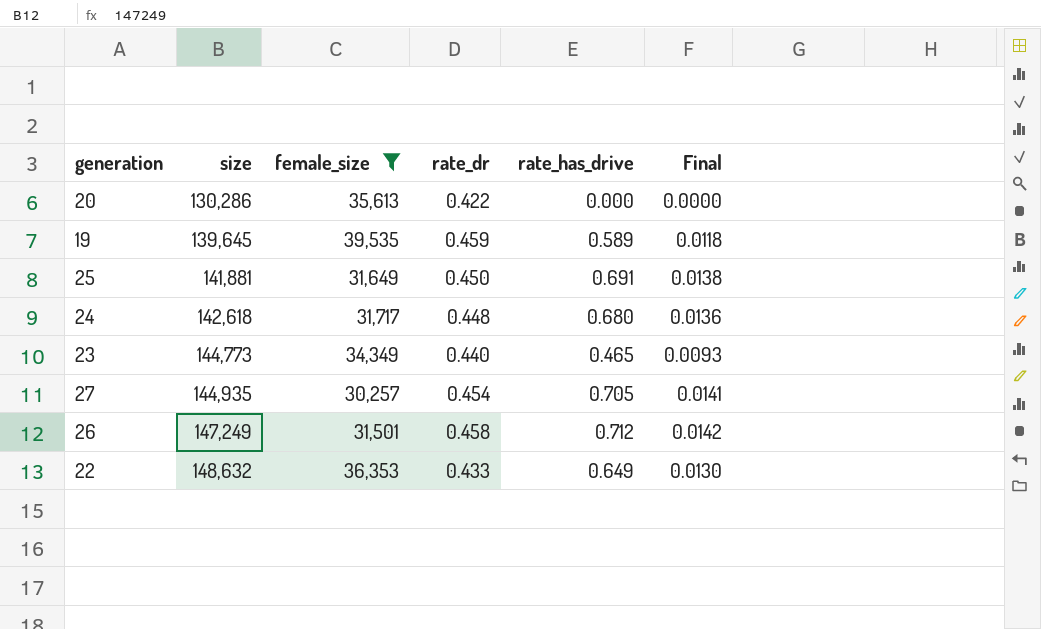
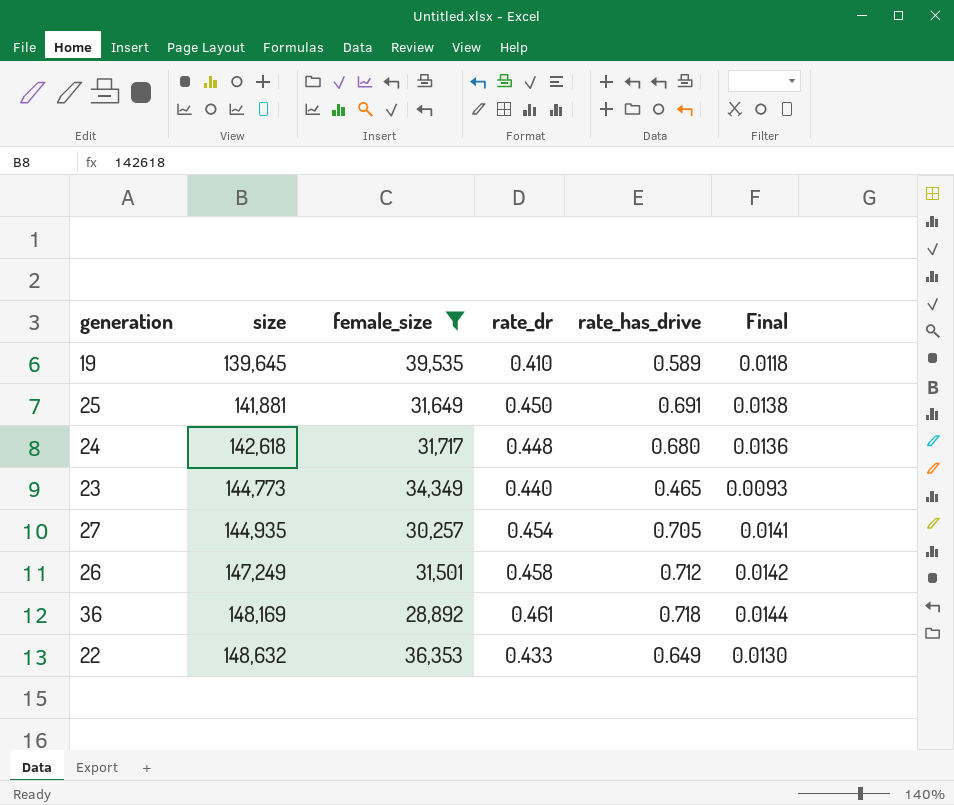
row 20: 130,286 | 35,613 | 0.422 | 0.000 | 0.0000 -> none
19 | rate_dr: 0.459 -> 0.410
row 36: none -> 148,169 | 28,892 | 0.461 | 0.718 | 0.0144

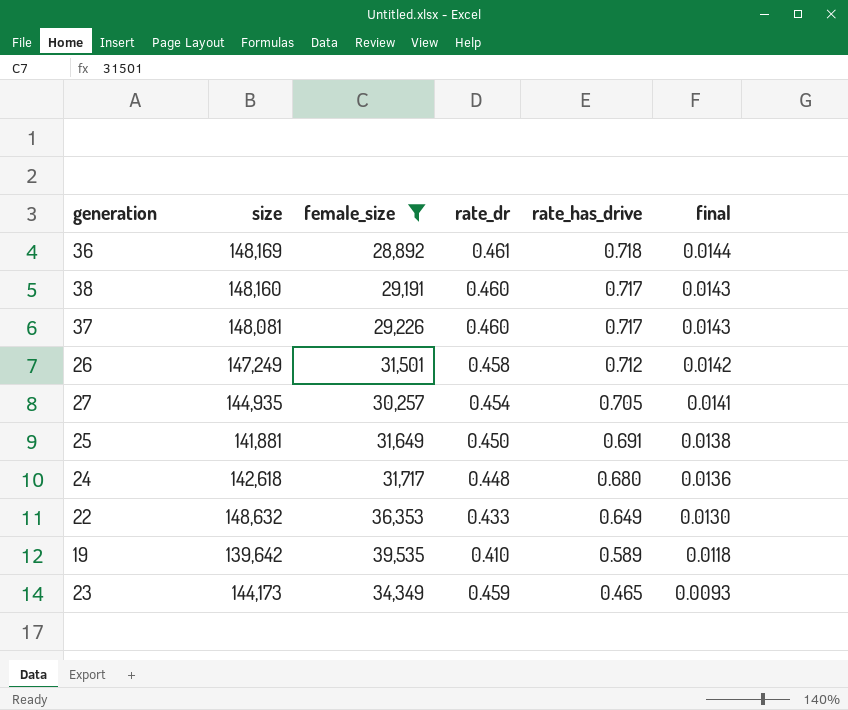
row order: size ascending -> rate_has_drive descending
column name: Final -> final
row 38: none -> 148,160 | 29,191 | 0.460 | 0.717 | 0.0143
row 37: none -> 148,081 | 29,226 | 0.460 | 0.717 | 0.0143
19 | size: 139,645 -> 139,642
23 | size: 144,773 -> 144,173
23 | rate_dr: 0.440 -> 0.459

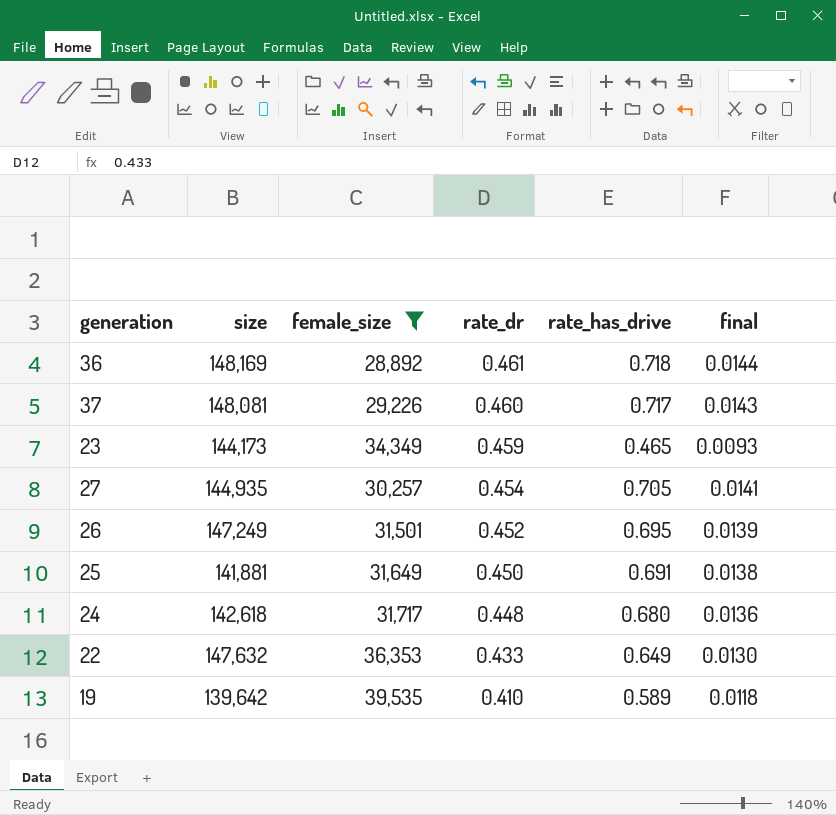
row order: rate_has_drive descending -> rate_dr descending
row 38: 148,160 | 29,191 | 0.460 | 0.717 | 0.0143 -> none
26 | rate_dr: 0.458 -> 0.452
26 | rate_has_drive: 0.712 -> 0.695
26 | final: 0.0142 -> 0.0139
22 | size: 148,632 -> 147,632

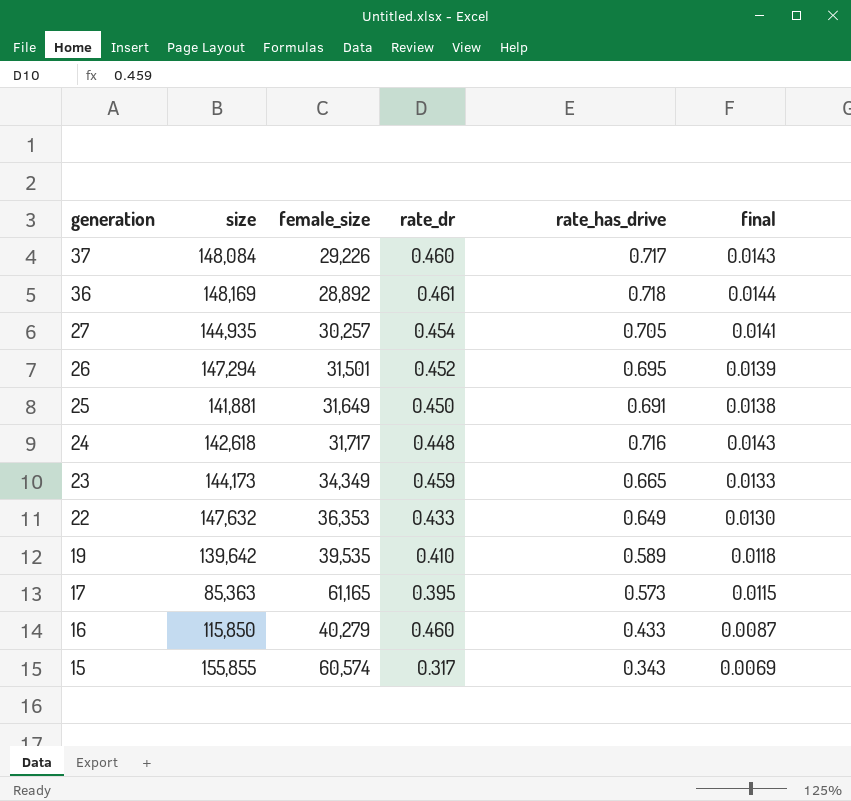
filter: female_size <= 39,535 -> none
row order: rate_dr descending -> generation descending
37 | size: 148,081 -> 148,084
26 | size: 147,249 -> 147,294
24 | rate_has_drive: 0.680 -> 0.716
24 | final: 0.0136 -> 0.0143
23 | rate_has_drive: 0.465 -> 0.665
23 | final: 0.0093 -> 0.0133

